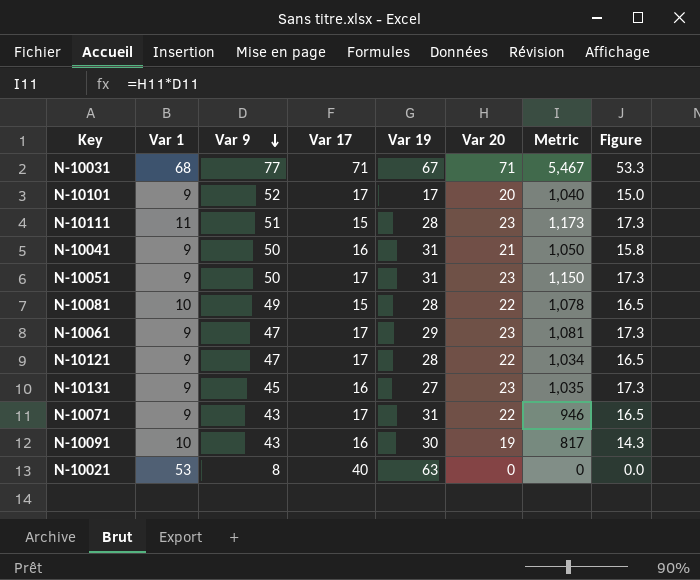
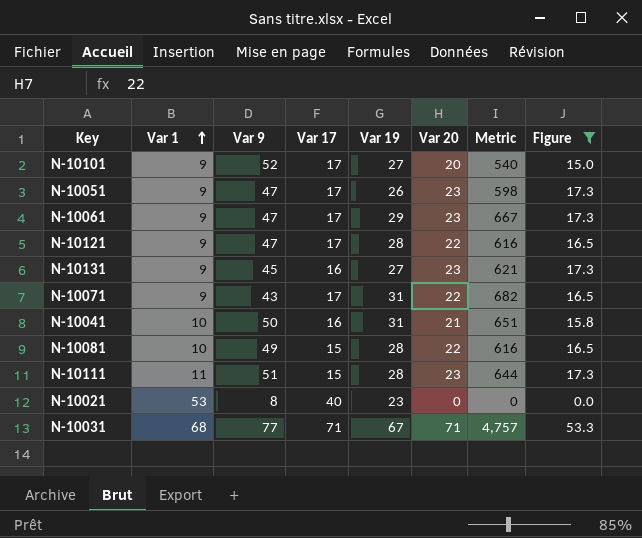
filter: none -> Figure != 14.3
row order: Var 9 descending -> Var 1 ascending
column Metric | formula: [Var 9] * [Var 20] -> [Var 19] * [Var 20]
N-10101 | Var 19: 17 -> 27
N-10051 | Var 9: 50 -> 47
N-10051 | Var 19: 31 -> 26
N-10041 | Var 1: 9 -> 10
N-10021 | Var 19: 63 -> 23

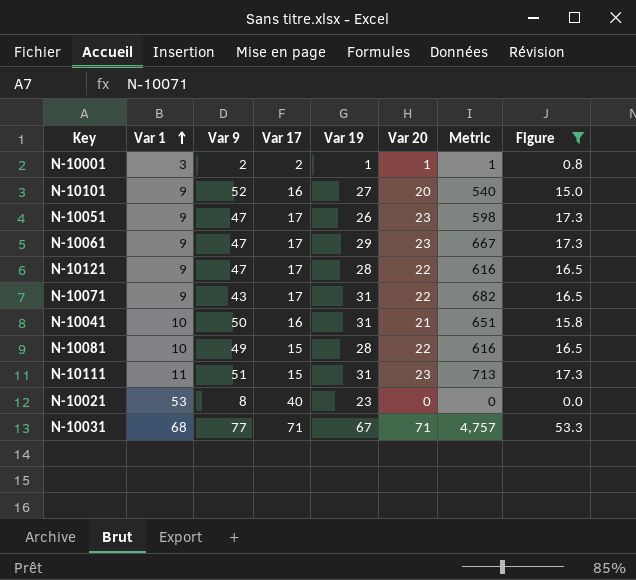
row N-10131: 9 | 45 | 16 | 27 | 23 | 621 | 17.3 -> none
row N-10001: none -> 3 | 2 | 2 | 1 | 1 | 1 | 0.8
N-10101 | Var 17: 17 -> 16
N-10111 | Var 19: 28 -> 31
N-10111 | Metric: 644 -> 713

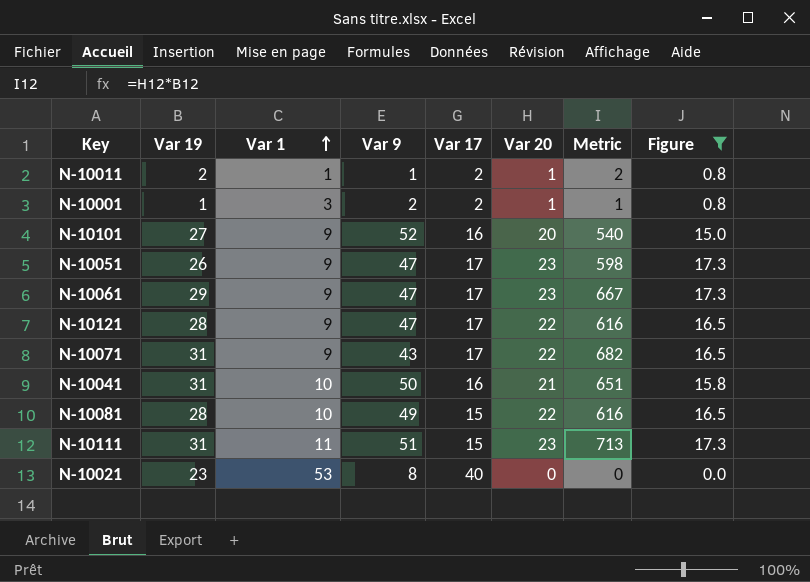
column Var 19 | position: 5 -> 2
row N-10031: 68 | 77 | 71 | 67 | 71 | 4,757 | 53.3 -> none
row N-10011: none -> 2 | 1 | 1 | 2 | 1 | 2 | 0.8

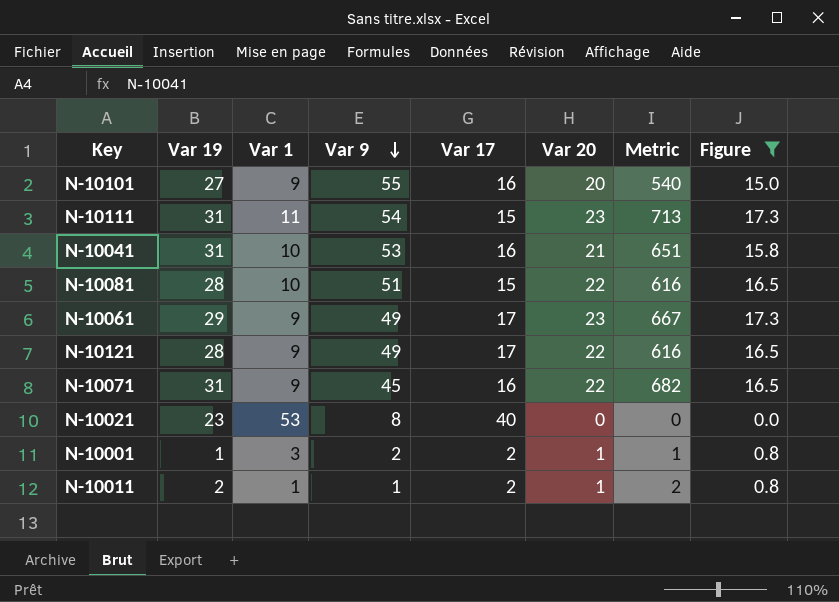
row order: Var 1 ascending -> Var 9 descending
row N-10051: 26 | 9 | 47 | 17 | 23 | 598 | 17.3 -> none
N-10101 | Var 9: 52 -> 55
N-10111 | Var 9: 51 -> 54
N-10041 | Var 9: 50 -> 53
N-10081 | Var 9: 49 -> 51
N-10061 | Var 9: 47 -> 49
N-10121 | Var 9: 47 -> 49
N-10071 | Var 9: 43 -> 45
N-10071 | Var 17: 17 -> 16

